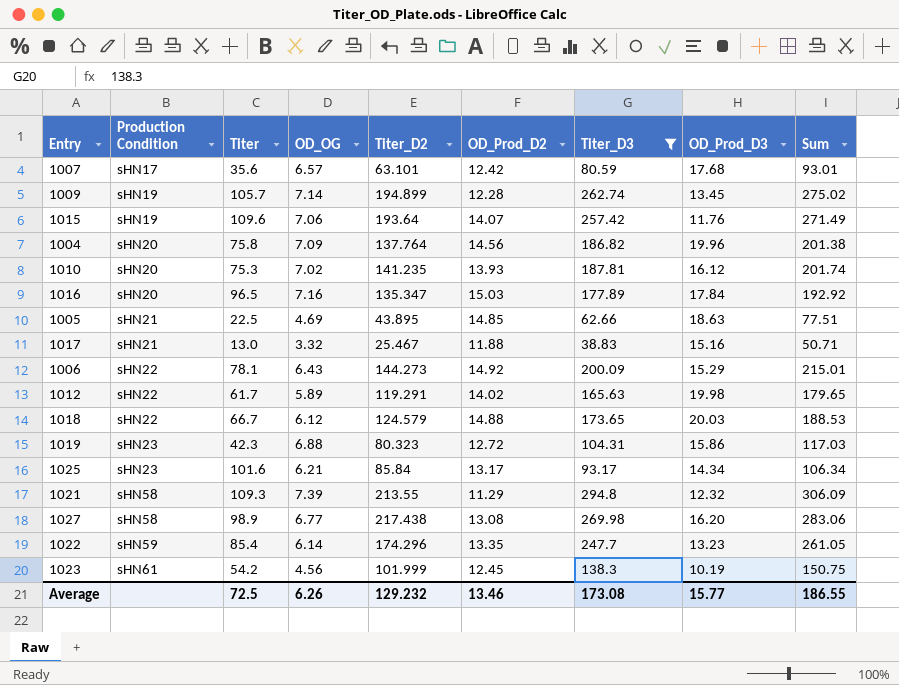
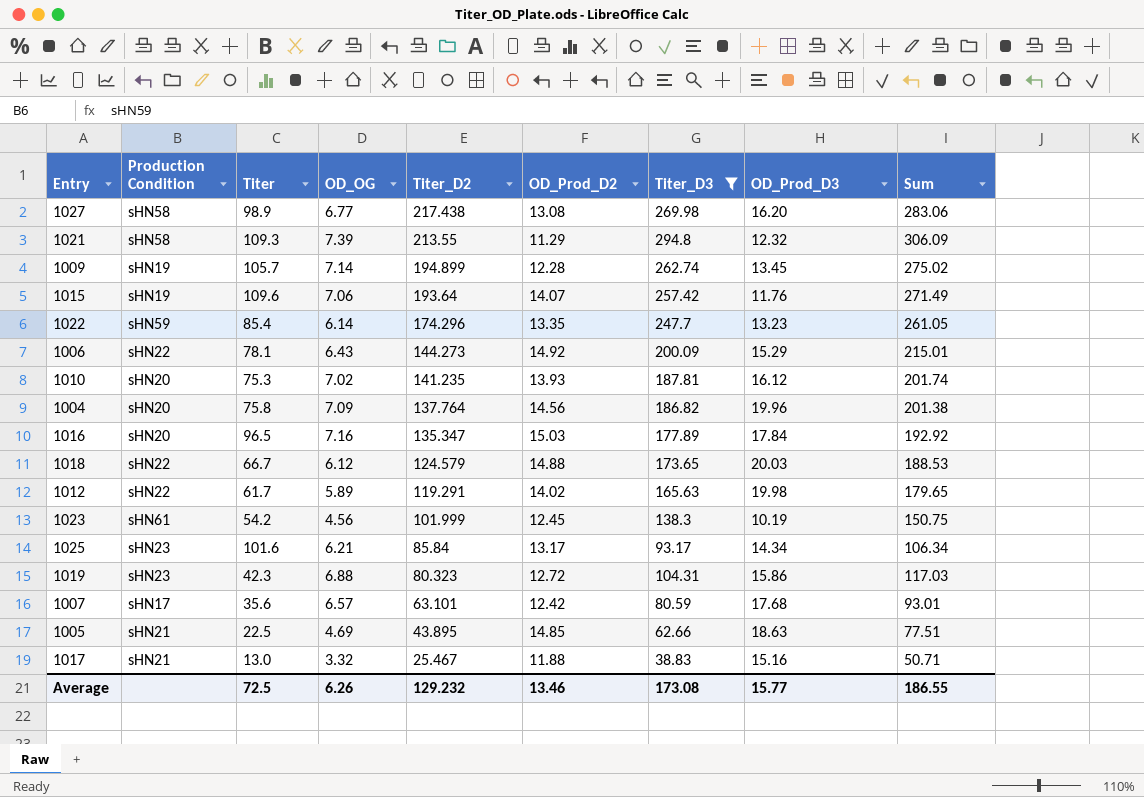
row order: Production Condition ascending -> Titer_D2 descending

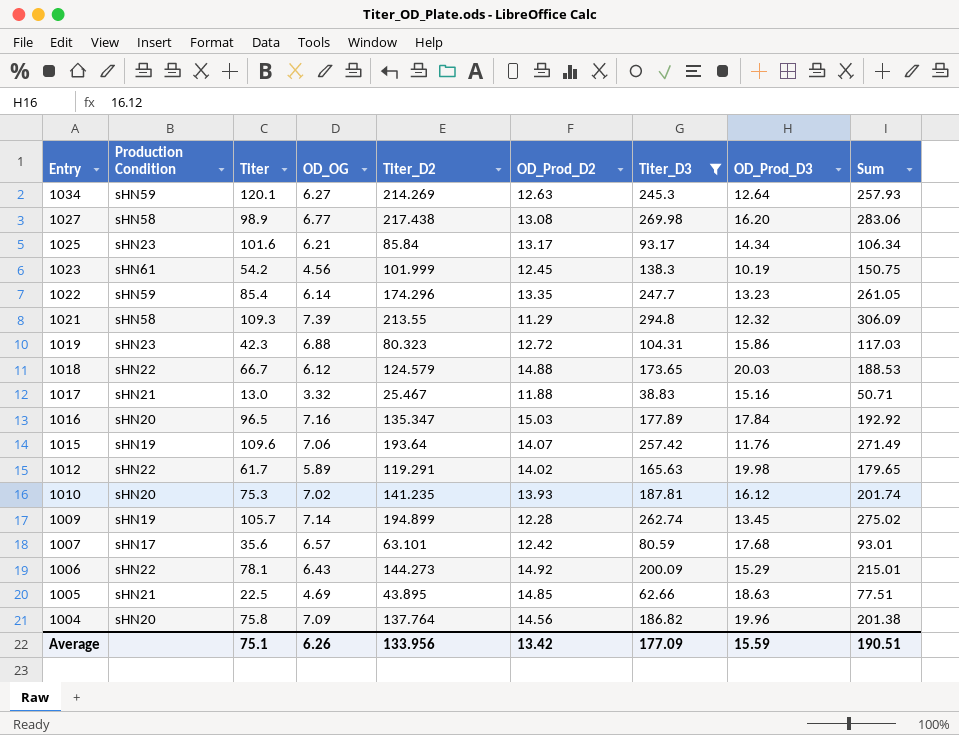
row order: Titer_D2 descending -> Entry descending
row 1034: none -> sHN59 | 120.1 | 6.27 | 214.269 | 12.63 | 245.3 | 12.64 | 257.93
Average | Titer: 72.5 -> 75.1
Average | Titer_D2: 129.232 -> 133.956
Average | OD_Prod_D2: 13.46 -> 13.42
Average | Titer_D3: 173.08 -> 177.09
Average | OD_Prod_D3: 15.77 -> 15.59
Average | Sum: 186.55 -> 190.51

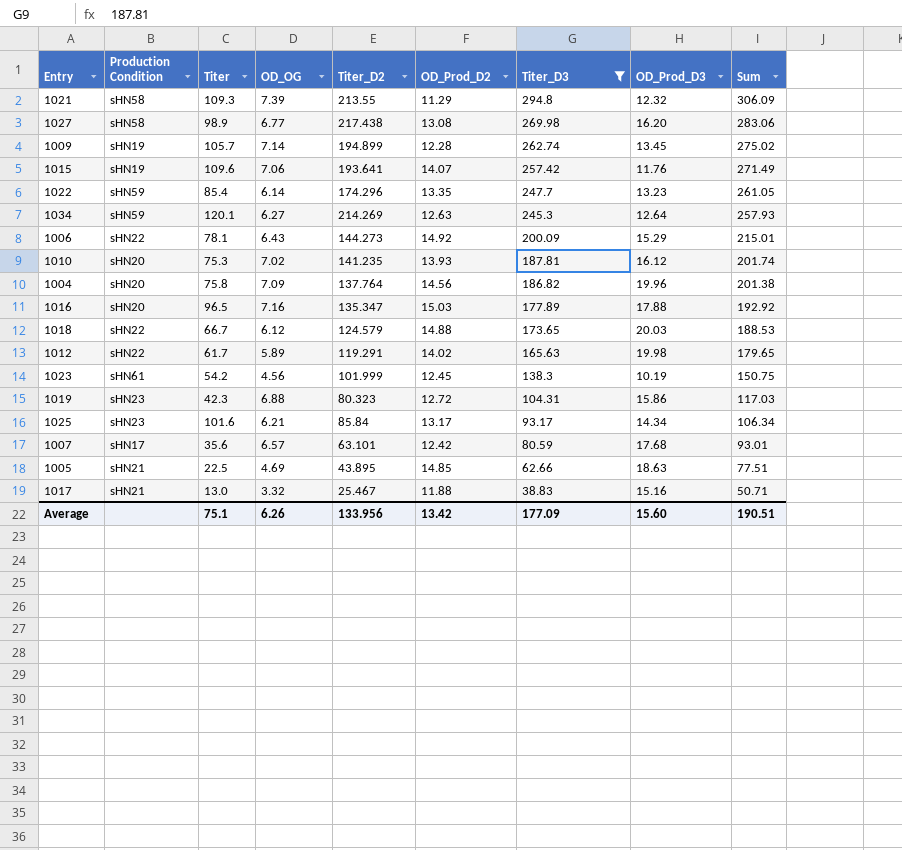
row order: Entry descending -> Titer_D3 descending
1015 | Titer_D2: 193.64 -> 193.641
1016 | OD_Prod_D3: 17.84 -> 17.88
Average | OD_Prod_D3: 15.59 -> 15.60

